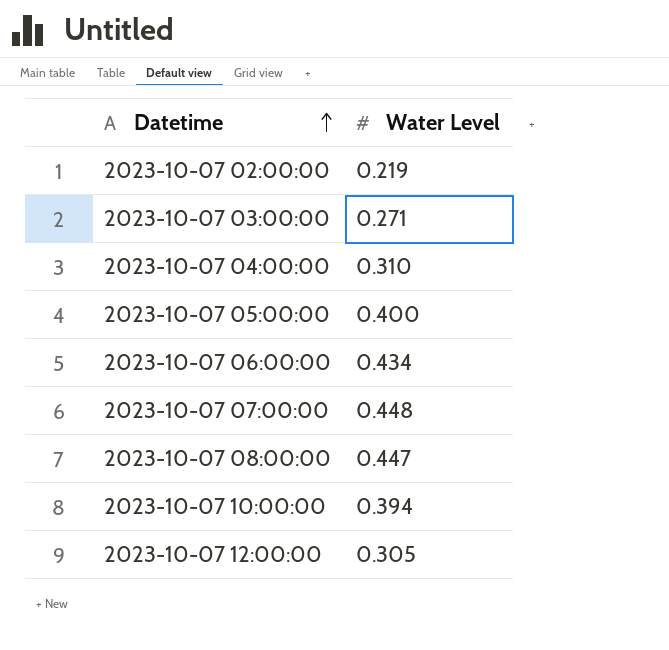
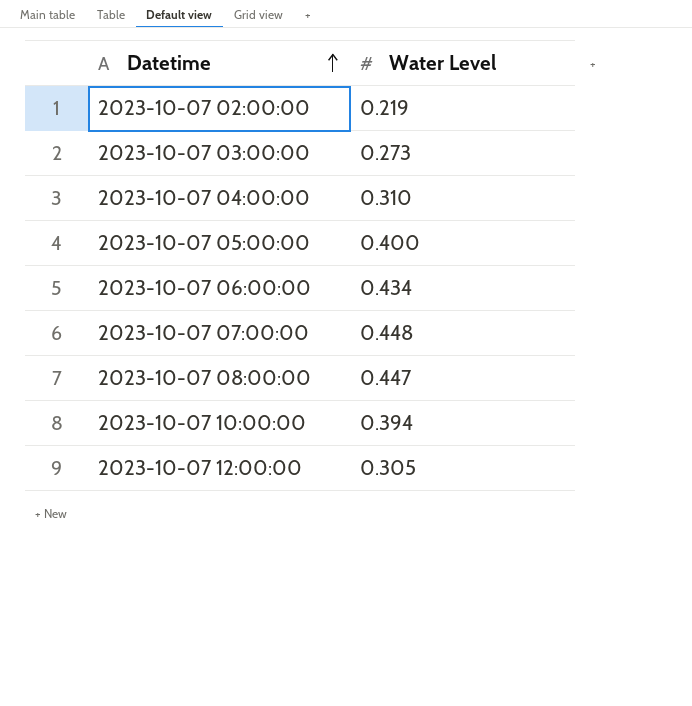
2023-10-07 03:00:00 | Water Level: 0.271 -> 0.273

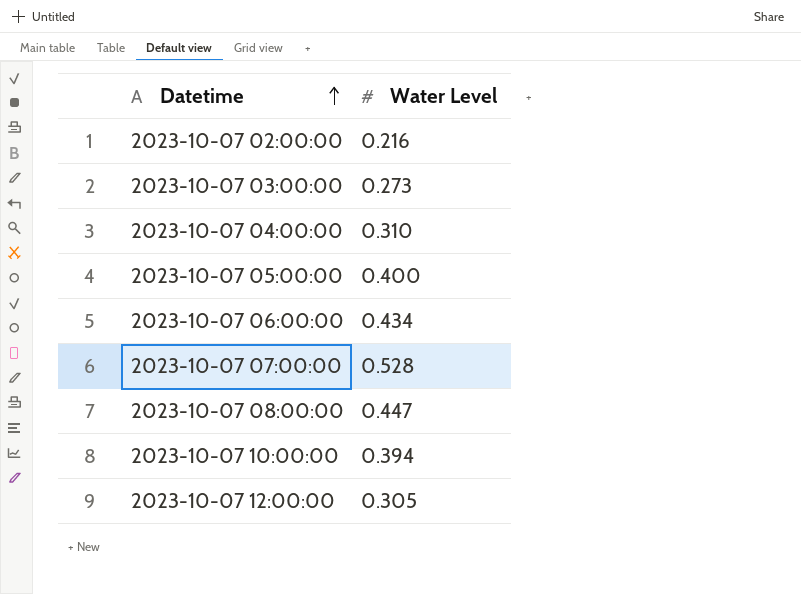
2023-10-07 02:00:00 | Water Level: 0.219 -> 0.216
2023-10-07 07:00:00 | Water Level: 0.448 -> 0.528

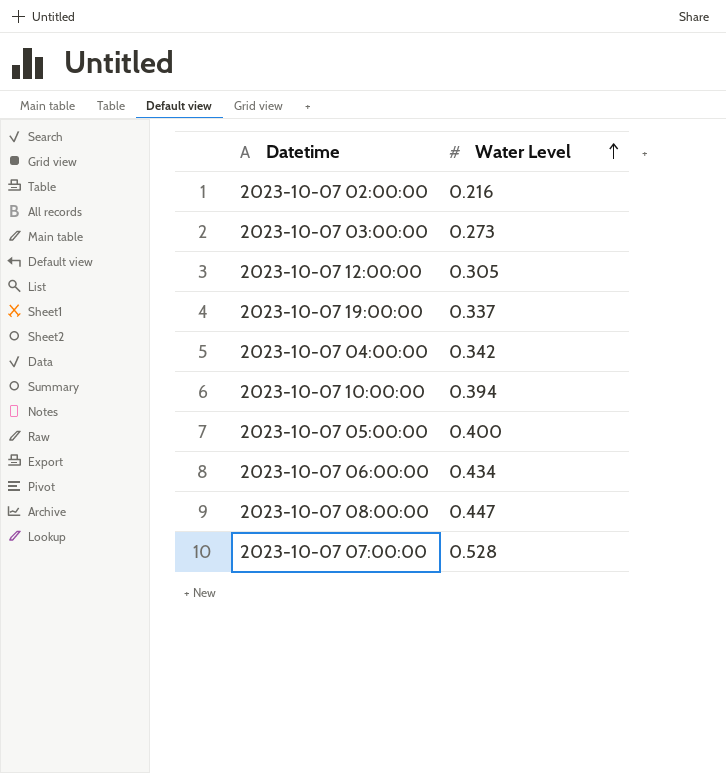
row order: Datetime ascending -> Water Level ascending
row 2023-10-07 19:00:00: none -> 0.337
2023-10-07 04:00:00 | Water Level: 0.310 -> 0.342

